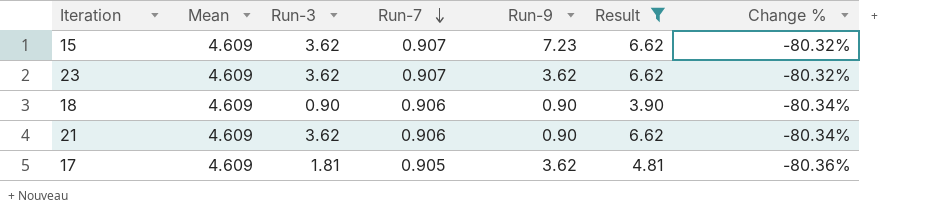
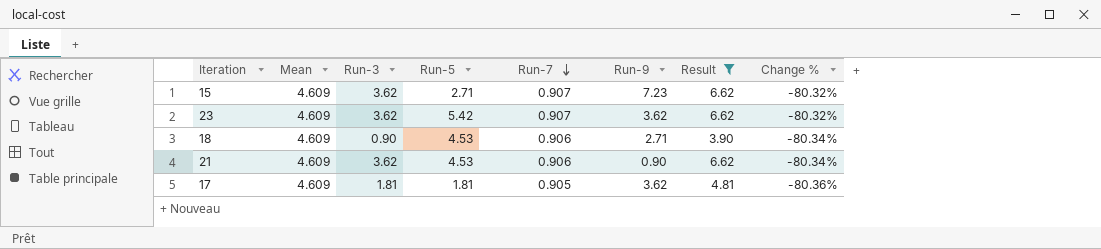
column Run-5 | position: none -> 4
18 | Run-9: 0.90 -> 2.71

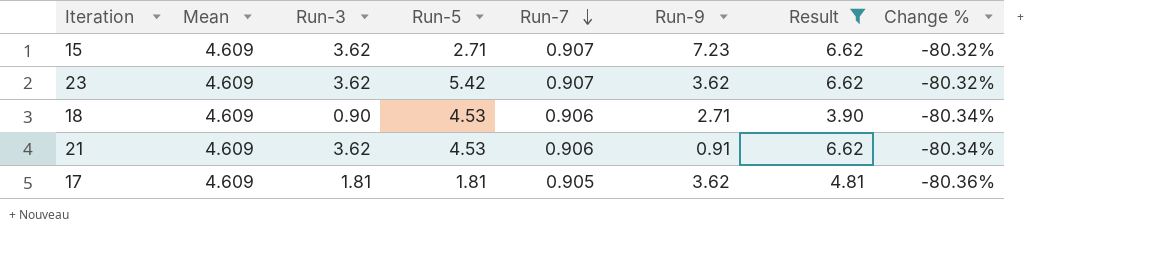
21 | Run-9: 0.90 -> 0.91

